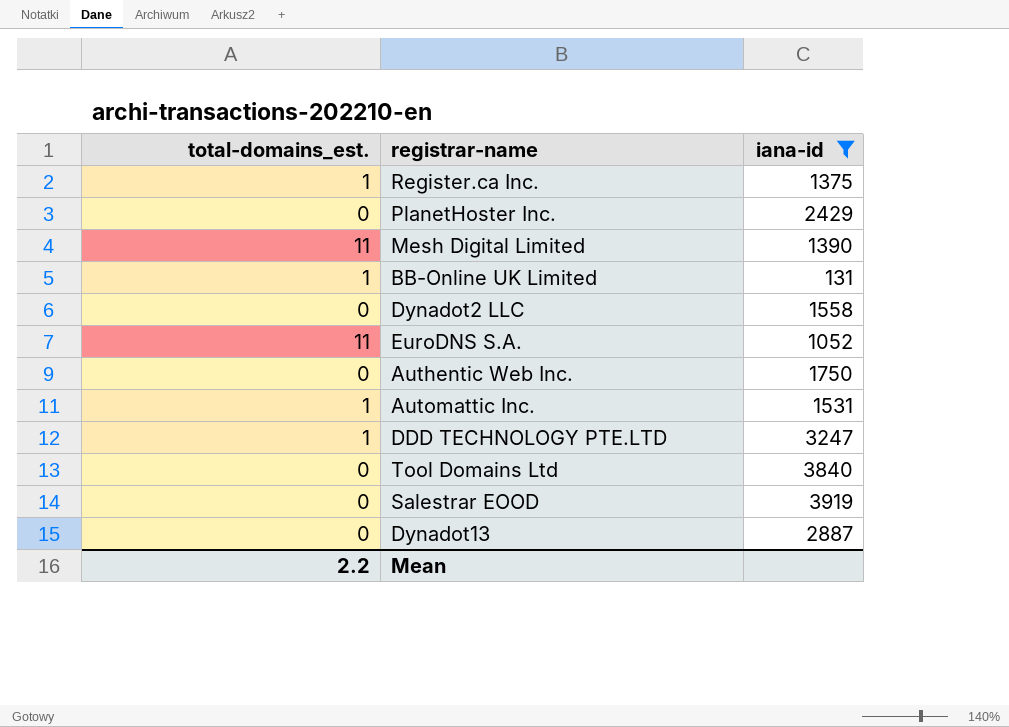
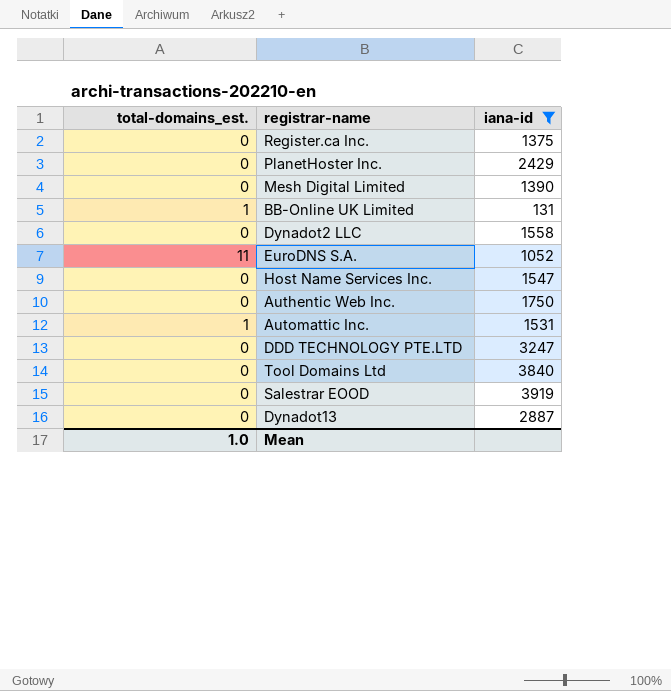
Register.ca Inc. | total-domains_est.: 1 -> 0
Mesh Digital Limited | total-domains_est.: 11 -> 0
row Host Name Services Inc.: none -> 0 | 1547
DDD TECHNOLOGY PTE.LTD | total-domains_est.: 1 -> 0
Mean | total-domains_est.: 2.2 -> 1.0

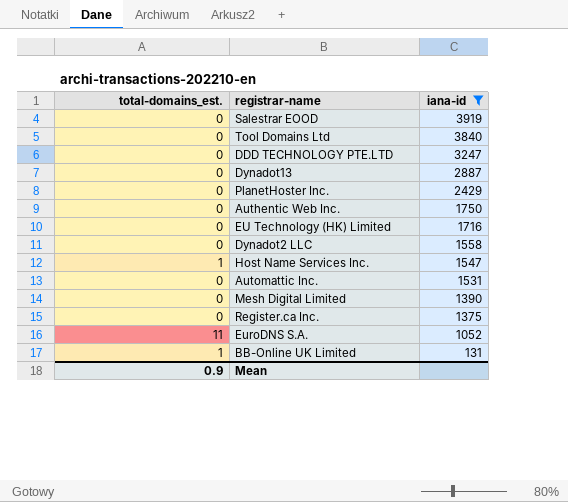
row order: none -> iana-id descending
row EU Technology (HK) Limited: none -> 0 | 1716
Host Name Services Inc. | total-domains_est.: 0 -> 1
Automattic Inc. | total-domains_est.: 1 -> 0
Mean | total-domains_est.: 1.0 -> 0.9

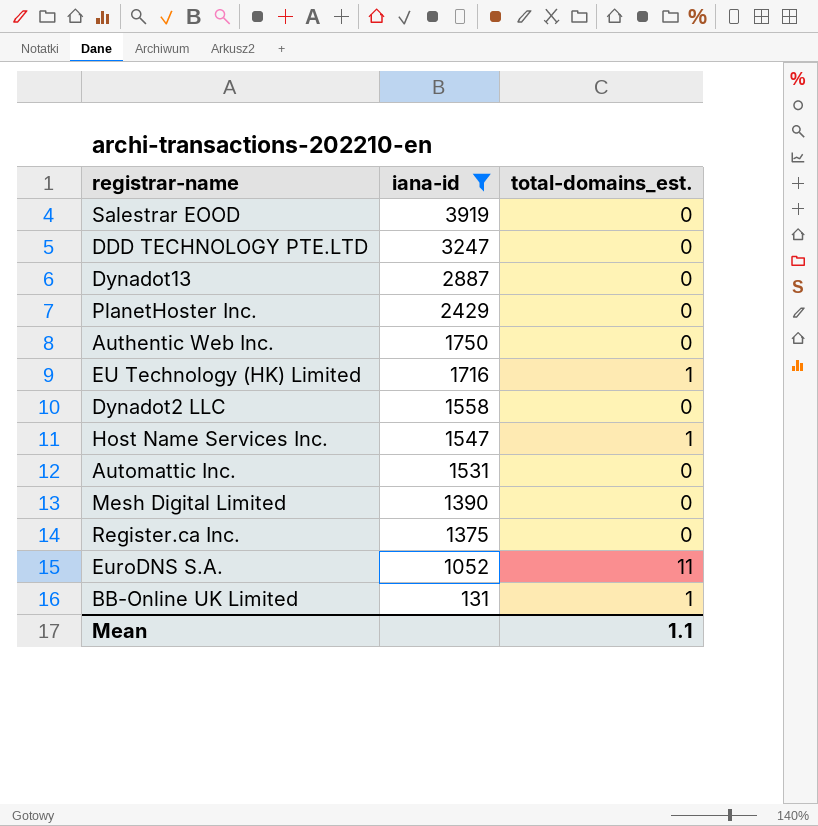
column total-domains_est. | position: 1 -> 3
row Tool Domains Ltd: 0 | 3840 -> none
EU Technology (HK) Limited | total-domains_est.: 0 -> 1
Mean | total-domains_est.: 0.9 -> 1.1

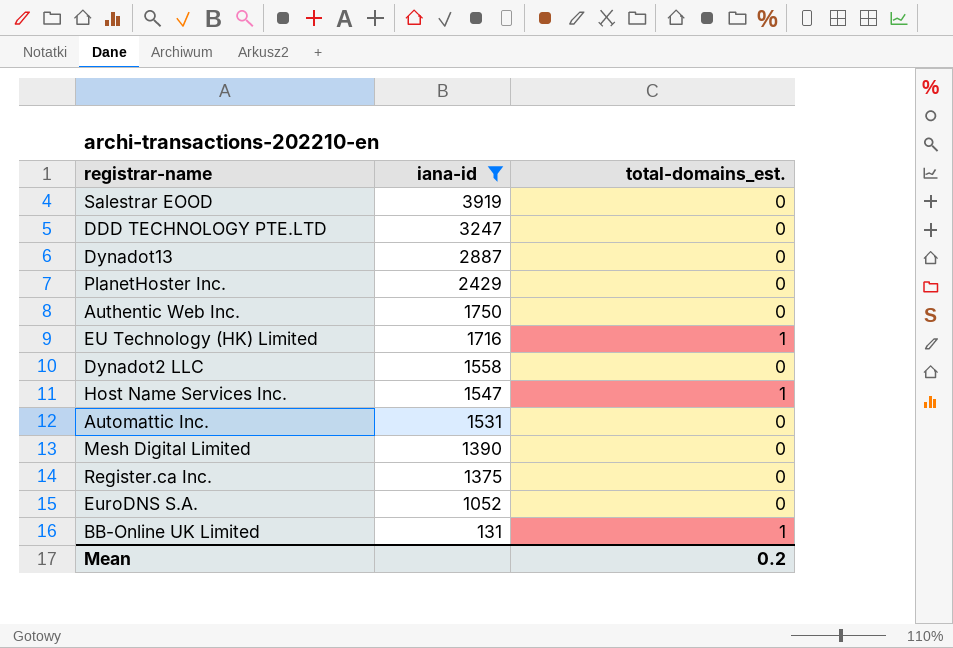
EuroDNS S.A. | total-domains_est.: 11 -> 0
Mean | total-domains_est.: 1.1 -> 0.2

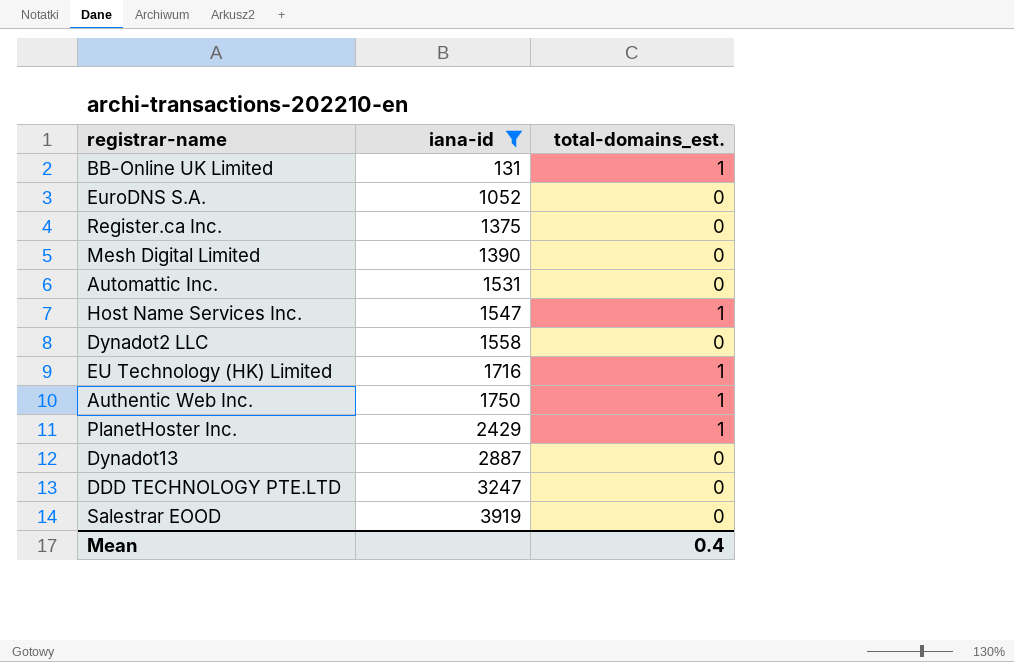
row order: iana-id descending -> iana-id ascending
Authentic Web Inc. | total-domains_est.: 0 -> 1
PlanetHoster Inc. | total-domains_est.: 0 -> 1
Mean | total-domains_est.: 0.2 -> 0.4

